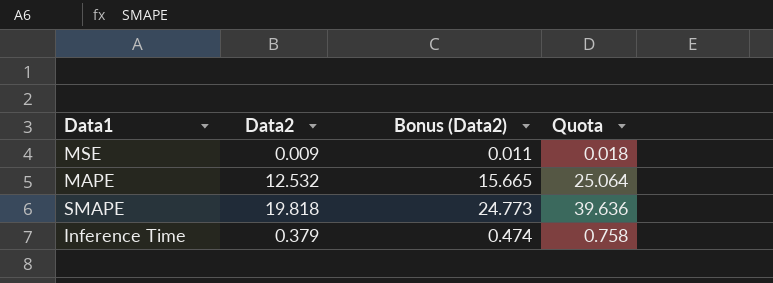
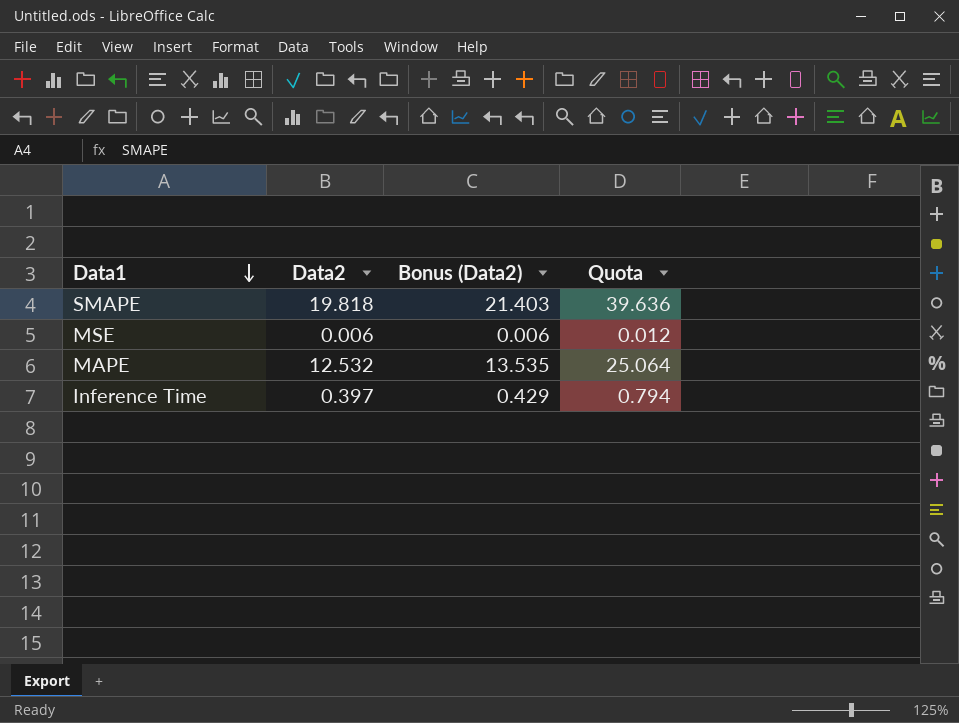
row order: none -> Data1 descending
column Bonus (Data2) | formula: [Data2] * 1.25 -> [Data2] * 1.08
MSE | Data2: 0.009 -> 0.006
MSE | Quota: 0.018 -> 0.012
Inference Time | Data2: 0.379 -> 0.397
Inference Time | Quota: 0.758 -> 0.794

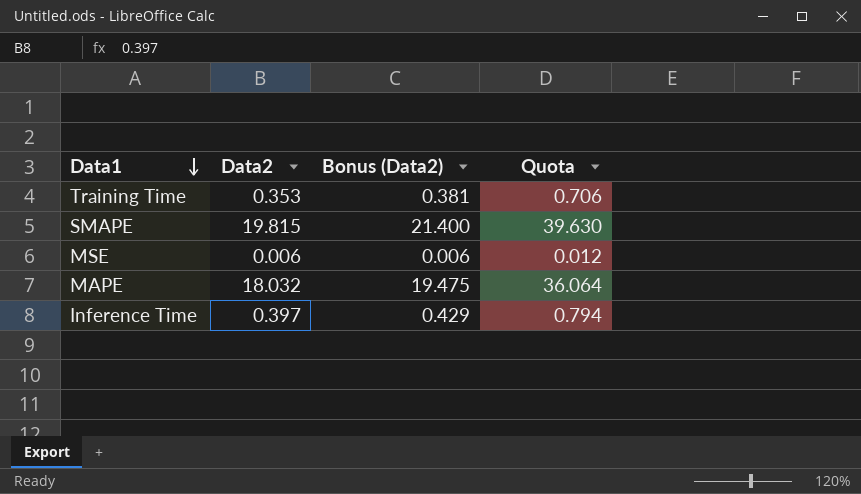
row Training Time: none -> 0.353 | 0.381 | 0.706
SMAPE | Data2: 19.818 -> 19.815
SMAPE | Bonus (Data2): 21.403 -> 21.400
SMAPE | Quota: 39.636 -> 39.630
MAPE | Data2: 12.532 -> 18.032
MAPE | Bonus (Data2): 13.535 -> 19.475
MAPE | Quota: 25.064 -> 36.064

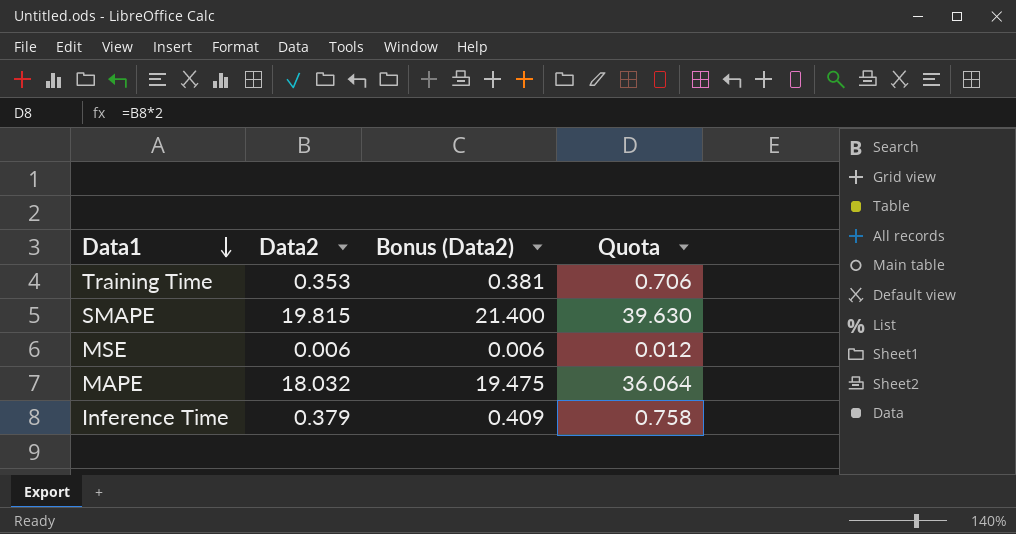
Inference Time | Data2: 0.397 -> 0.379
Inference Time | Bonus (Data2): 0.429 -> 0.409
Inference Time | Quota: 0.794 -> 0.758

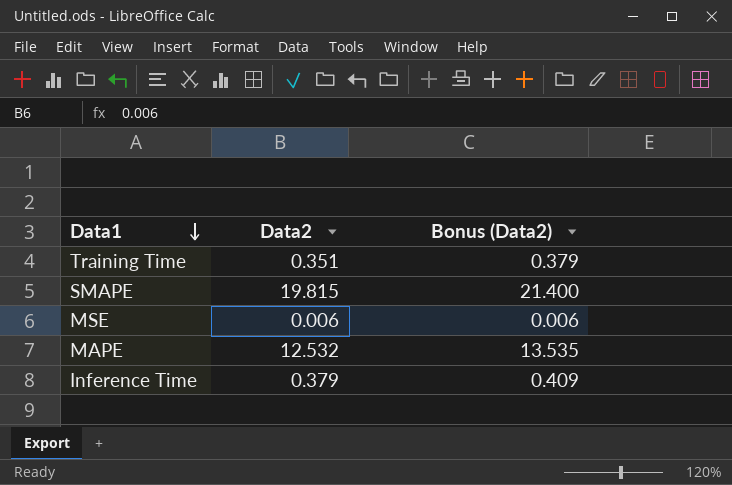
column Quota | formula: [Data2] * 2 -> none
Training Time | Data2: 0.353 -> 0.351
Training Time | Bonus (Data2): 0.381 -> 0.379
MAPE | Data2: 18.032 -> 12.532
MAPE | Bonus (Data2): 19.475 -> 13.535

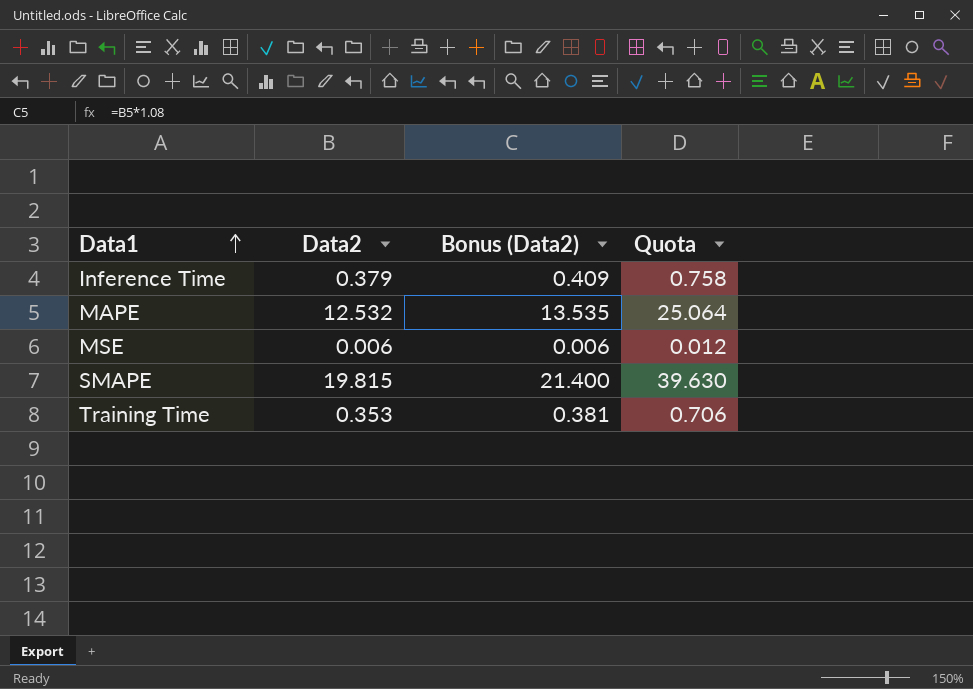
row order: Data1 descending -> Data1 ascending
column Quota | formula: none -> [Data2] * 2
Training Time | Data2: 0.351 -> 0.353
Training Time | Bonus (Data2): 0.379 -> 0.381

